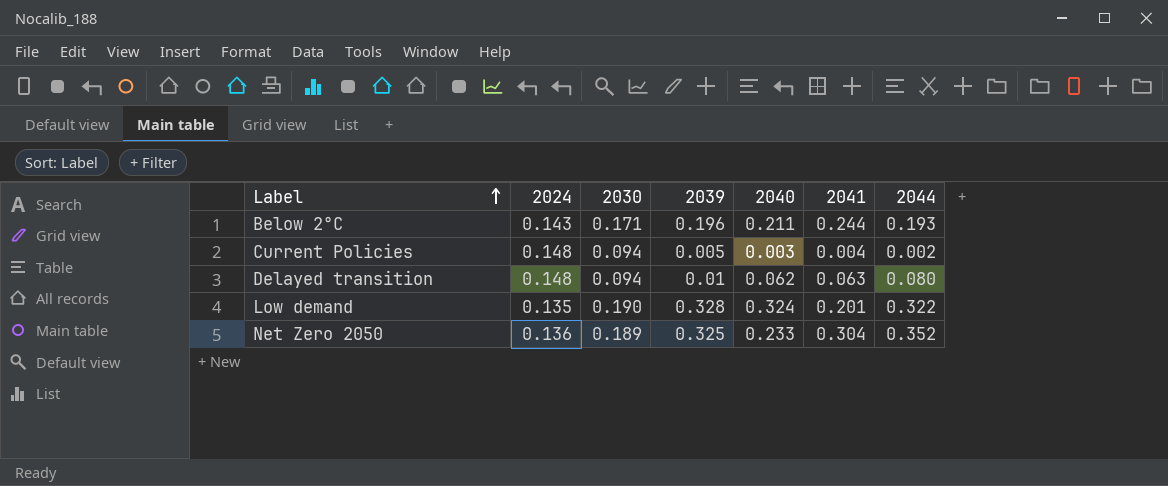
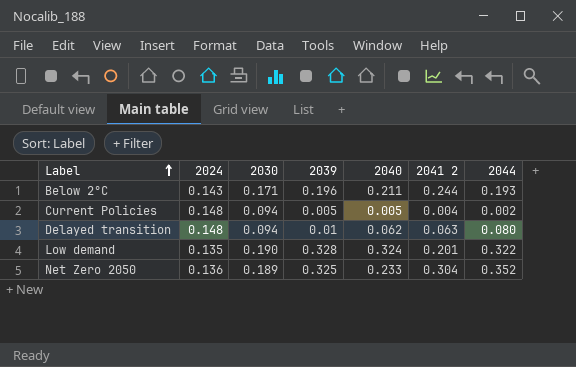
column name: 2041 -> 2041 2
Current Policies | 2040: 0.003 -> 0.005

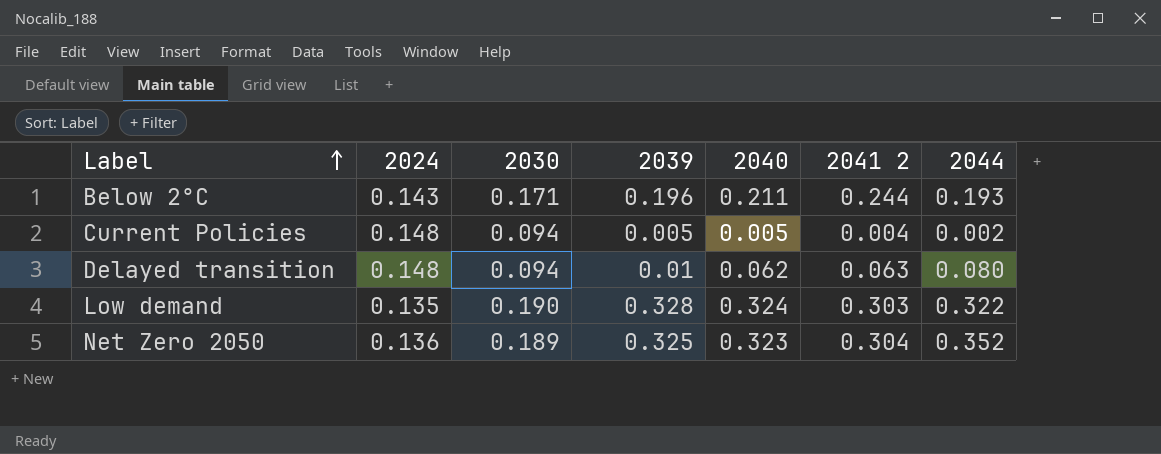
Low demand | 2041 2: 0.201 -> 0.303
Net Zero 2050 | 2040: 0.233 -> 0.323

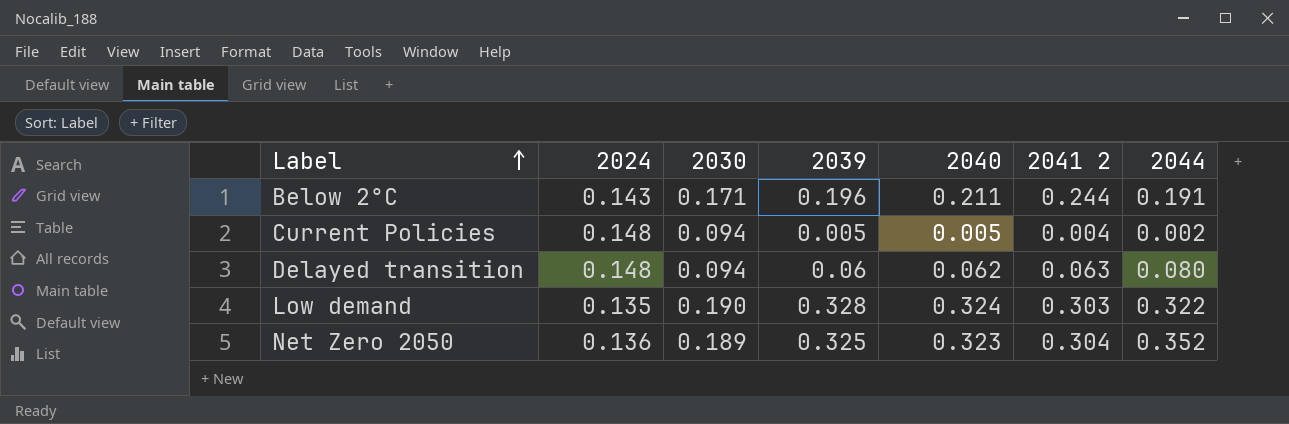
Below 2°C | 2044: 0.193 -> 0.191
Delayed transition | 2039: 0.01 -> 0.06

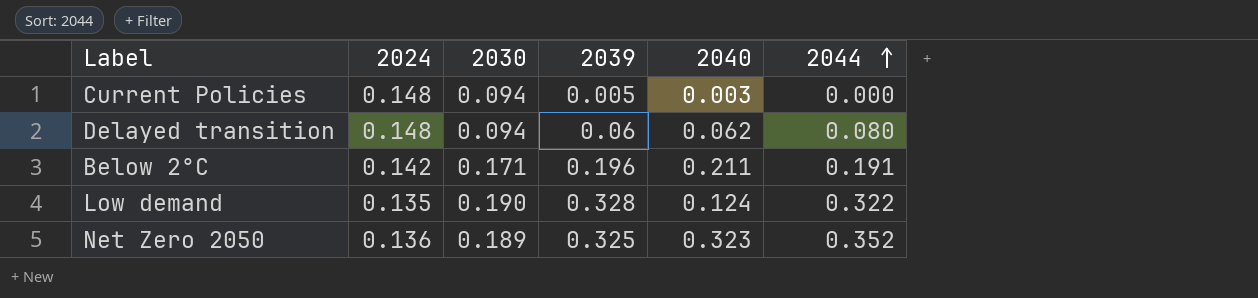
row order: Label ascending -> 2044 ascending
column 2041 2 | position: 6 -> none
Current Policies | 2040: 0.005 -> 0.003
Current Policies | 2044: 0.002 -> 0.000
Below 2°C | 2024: 0.143 -> 0.142
Low demand | 2040: 0.324 -> 0.124

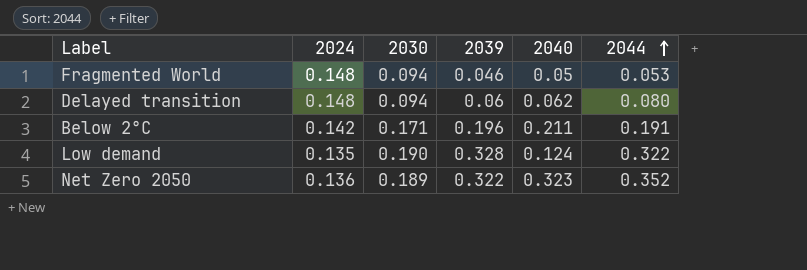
row Current Policies: 0.148 | 0.094 | 0.005 | 0.003 | 0.000 -> none
row Fragmented World: none -> 0.148 | 0.094 | 0.046 | 0.05 | 0.053
Net Zero 2050 | 2039: 0.325 -> 0.322

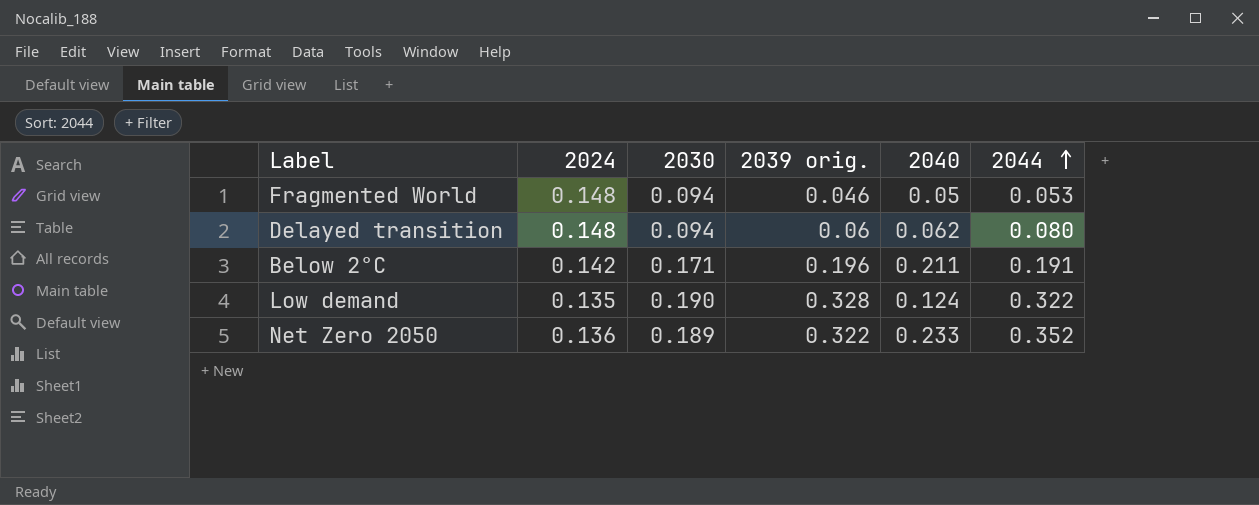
column name: 2039 -> 2039 orig.
Net Zero 2050 | 2040: 0.323 -> 0.233

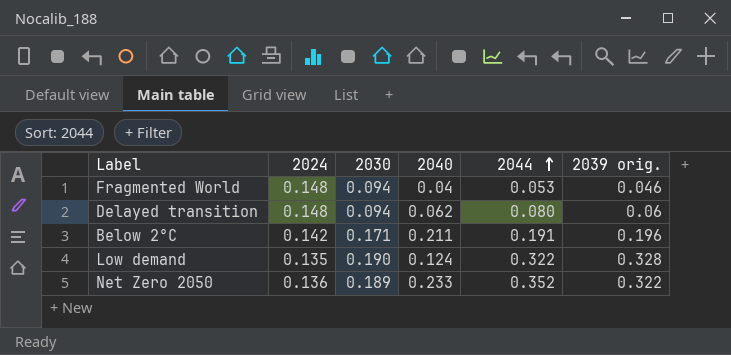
column 2039 orig. | position: 4 -> 6
Fragmented World | 2040: 0.05 -> 0.04

